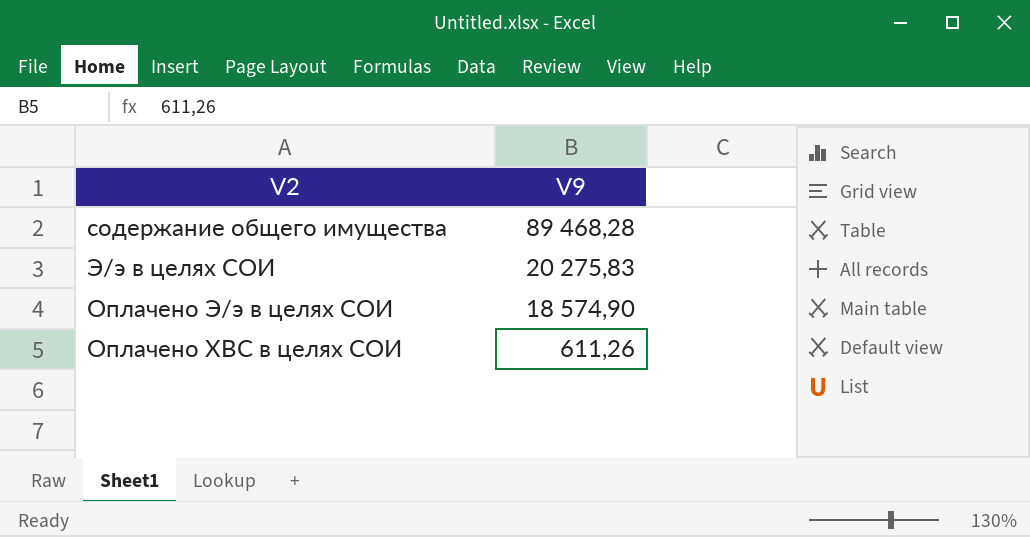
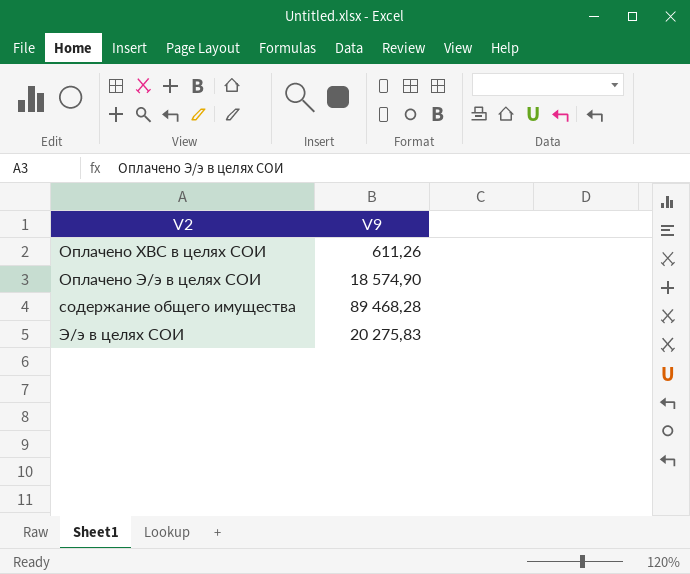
row order: V9 descending -> V2 ascending

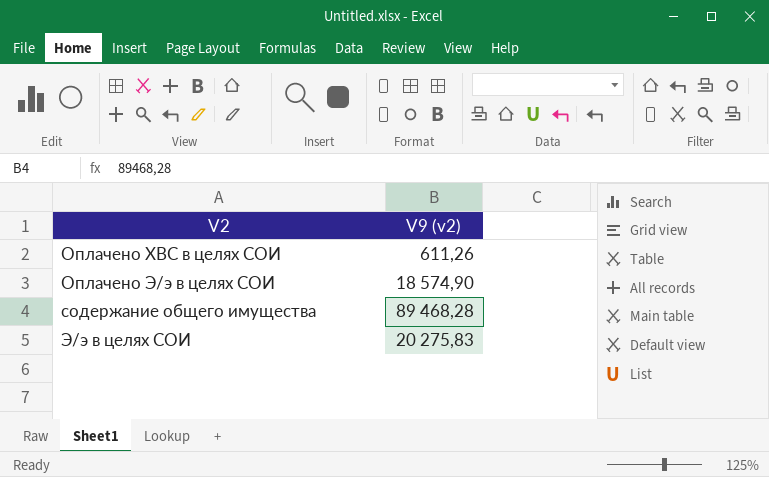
column name: V9 -> V9 (v2)

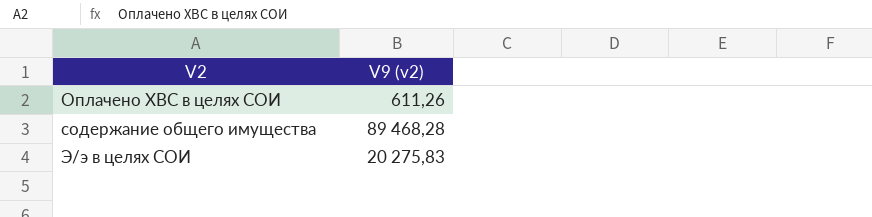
row Оплачено Э/э в целях СОИ: 18 574,90 -> none

